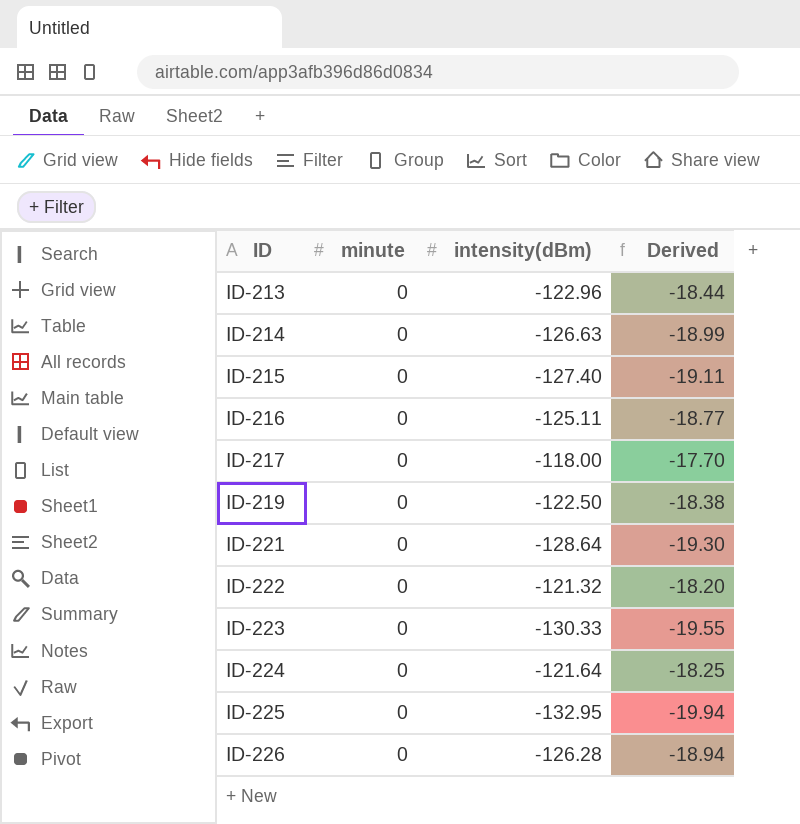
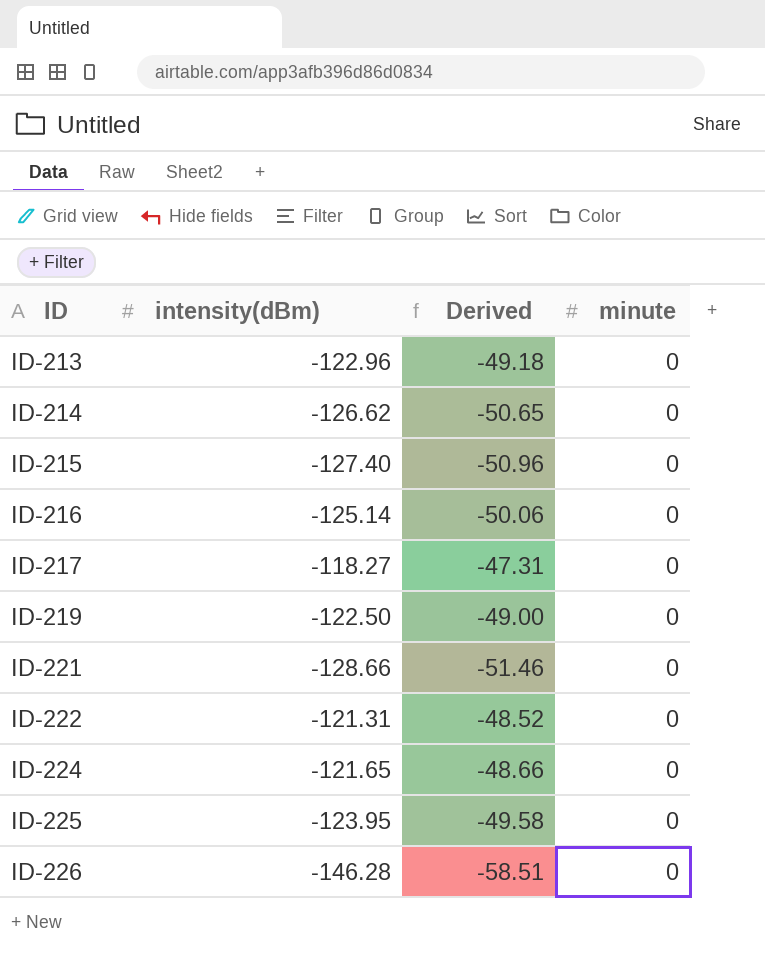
column Derived | formula: [intensity(dBm)] * 0.15 -> [intensity(dBm)] * 0.4
column minute | position: 2 -> 4
row ID-223: 0 | -130.33 | -19.55 -> none
ID-214 | intensity(dBm): -126.63 -> -126.62
ID-216 | intensity(dBm): -125.11 -> -125.14
ID-217 | intensity(dBm): -118.00 -> -118.27
ID-221 | intensity(dBm): -128.64 -> -128.66
ID-222 | intensity(dBm): -121.32 -> -121.31
ID-224 | intensity(dBm): -121.64 -> -121.65
ID-225 | intensity(dBm): -132.95 -> -123.95
ID-226 | intensity(dBm): -126.28 -> -146.28

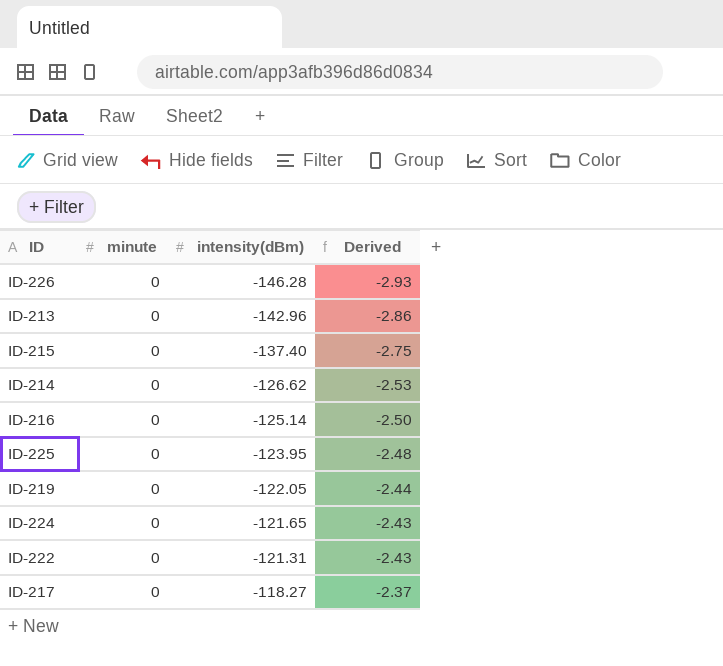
row order: ID ascending -> intensity(dBm) ascending
column minute | position: 4 -> 2
column Derived | formula: [intensity(dBm)] * 0.4 -> [intensity(dBm)] * 0.02
row ID-221: -128.66 | -51.46 | 0 -> none
ID-213 | intensity(dBm): -122.96 -> -142.96
ID-215 | intensity(dBm): -127.40 -> -137.40
ID-219 | intensity(dBm): -122.50 -> -122.05

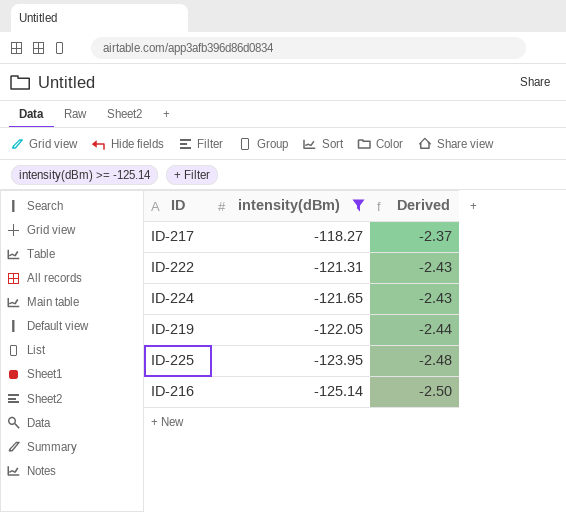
filter: none -> intensity(dBm) >= -125.14
row order: intensity(dBm) ascending -> intensity(dBm) descending
column minute | position: 2 -> none

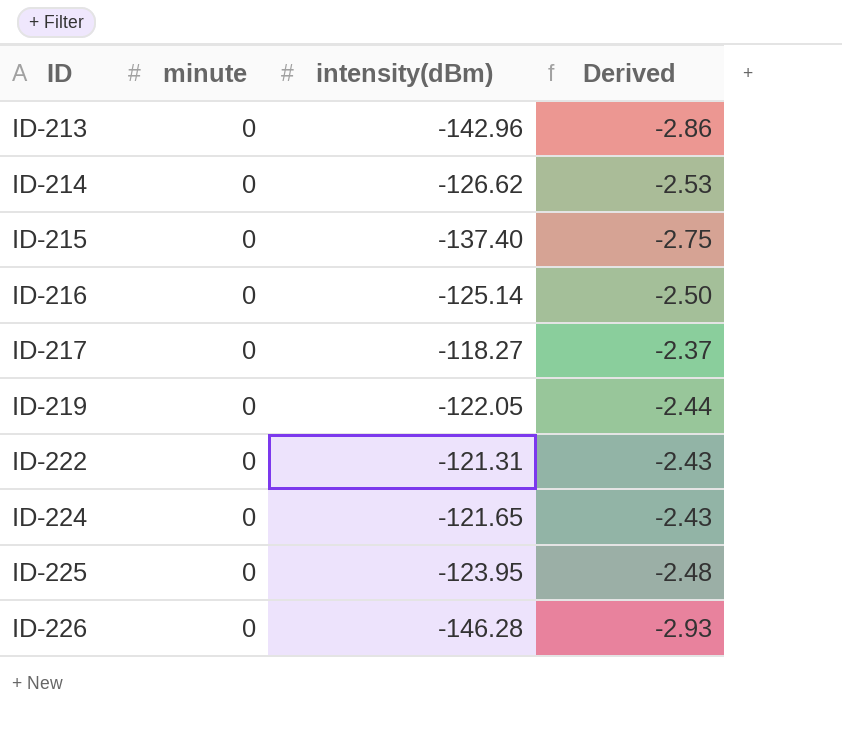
filter: intensity(dBm) >= -125.14 -> none
row order: intensity(dBm) descending -> ID ascending
column minute | position: none -> 2

